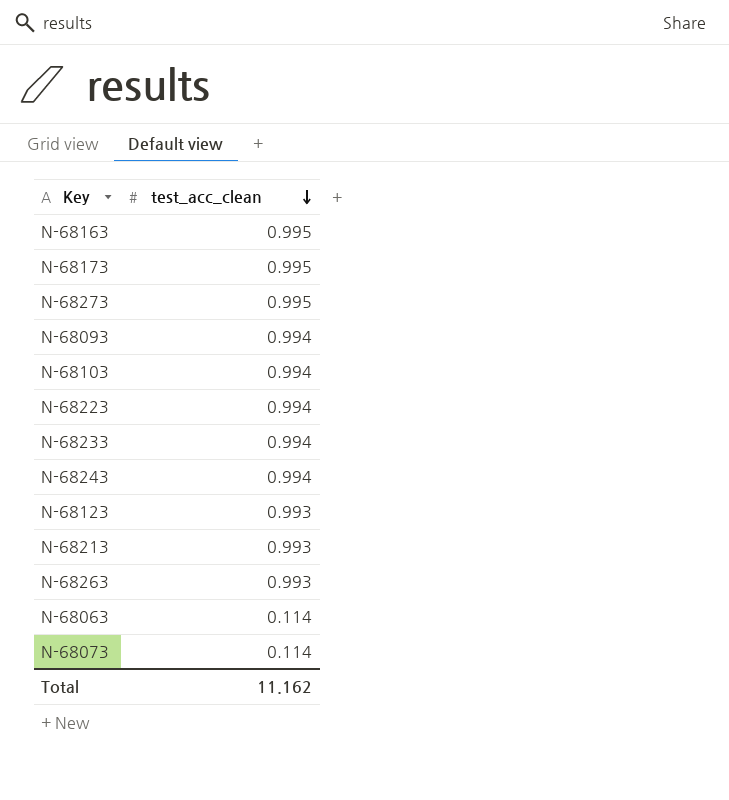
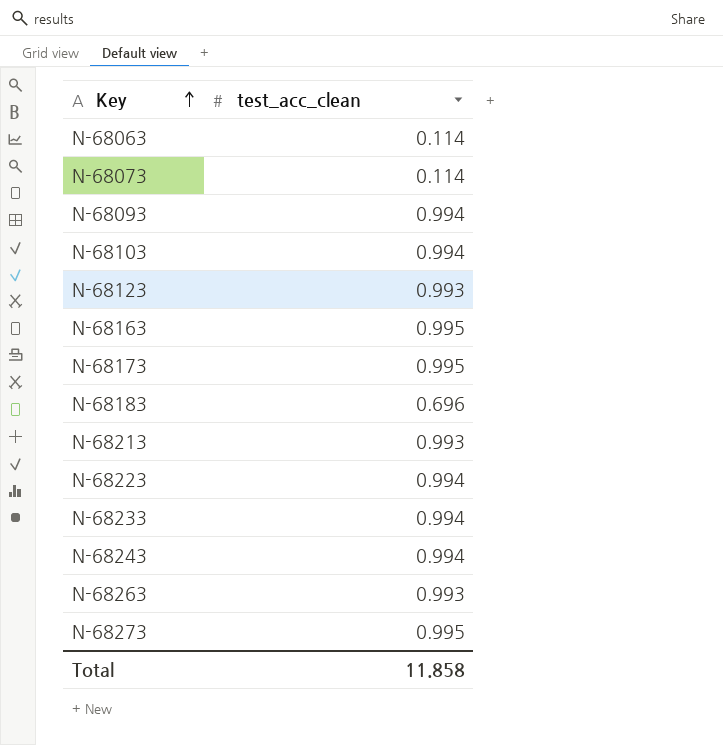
row order: test_acc_clean descending -> Key ascending
row N-68183: none -> 0.696
Total | test_acc_clean: 11.162 -> 11.858

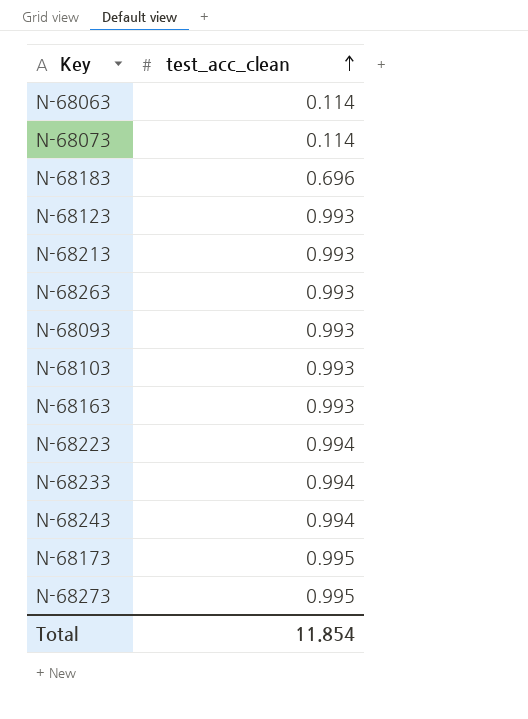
row order: Key ascending -> test_acc_clean ascending
N-68093 | test_acc_clean: 0.994 -> 0.993
N-68103 | test_acc_clean: 0.994 -> 0.993
N-68163 | test_acc_clean: 0.995 -> 0.993
Total | test_acc_clean: 11.858 -> 11.854

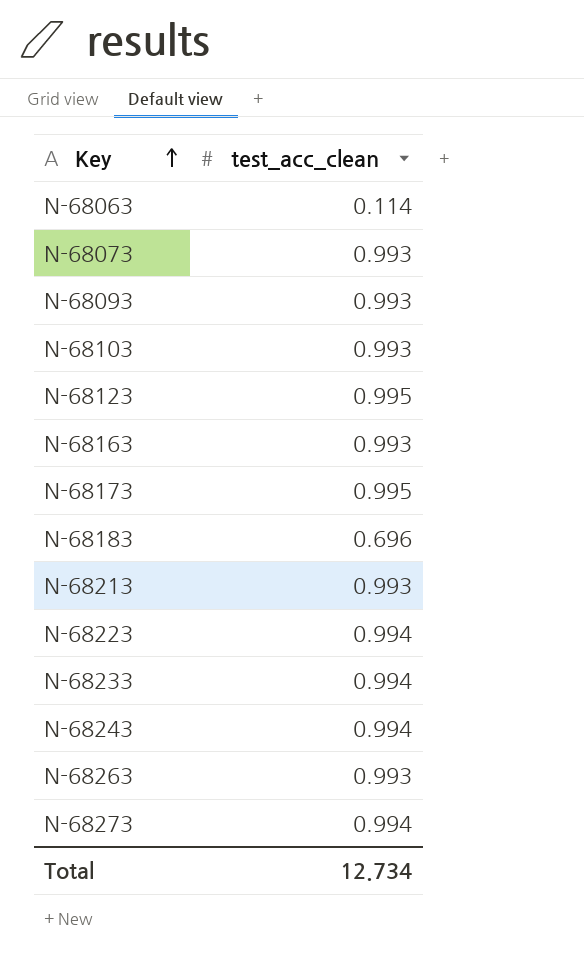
row order: test_acc_clean ascending -> Key ascending
N-68073 | test_acc_clean: 0.114 -> 0.993
N-68123 | test_acc_clean: 0.993 -> 0.995
N-68273 | test_acc_clean: 0.995 -> 0.994
Total | test_acc_clean: 11.854 -> 12.734

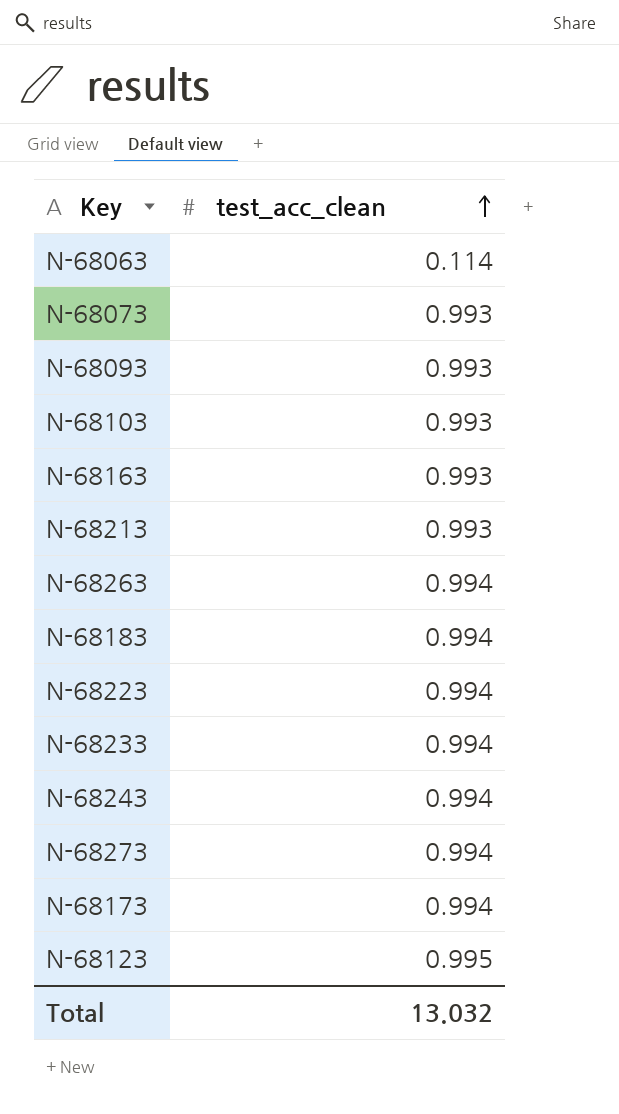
row order: Key ascending -> test_acc_clean ascending
N-68263 | test_acc_clean: 0.993 -> 0.994
N-68183 | test_acc_clean: 0.696 -> 0.994
N-68173 | test_acc_clean: 0.995 -> 0.994
Total | test_acc_clean: 12.734 -> 13.032

